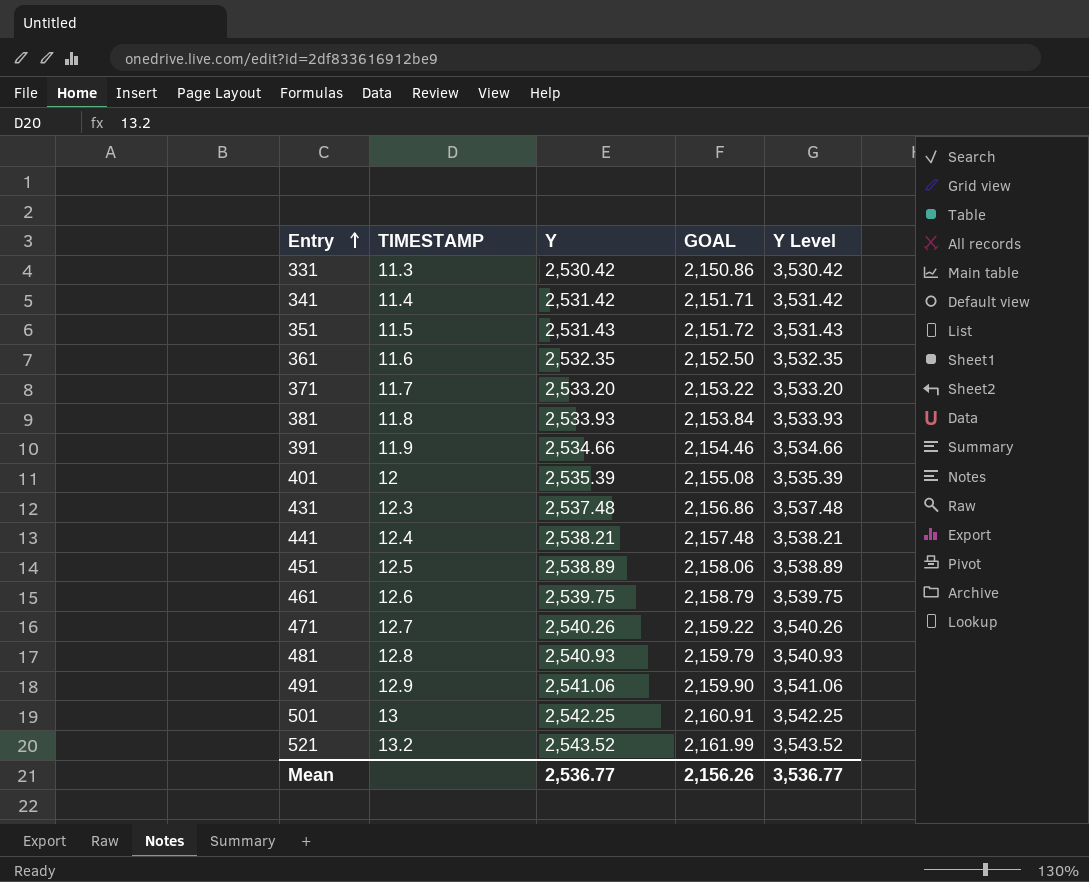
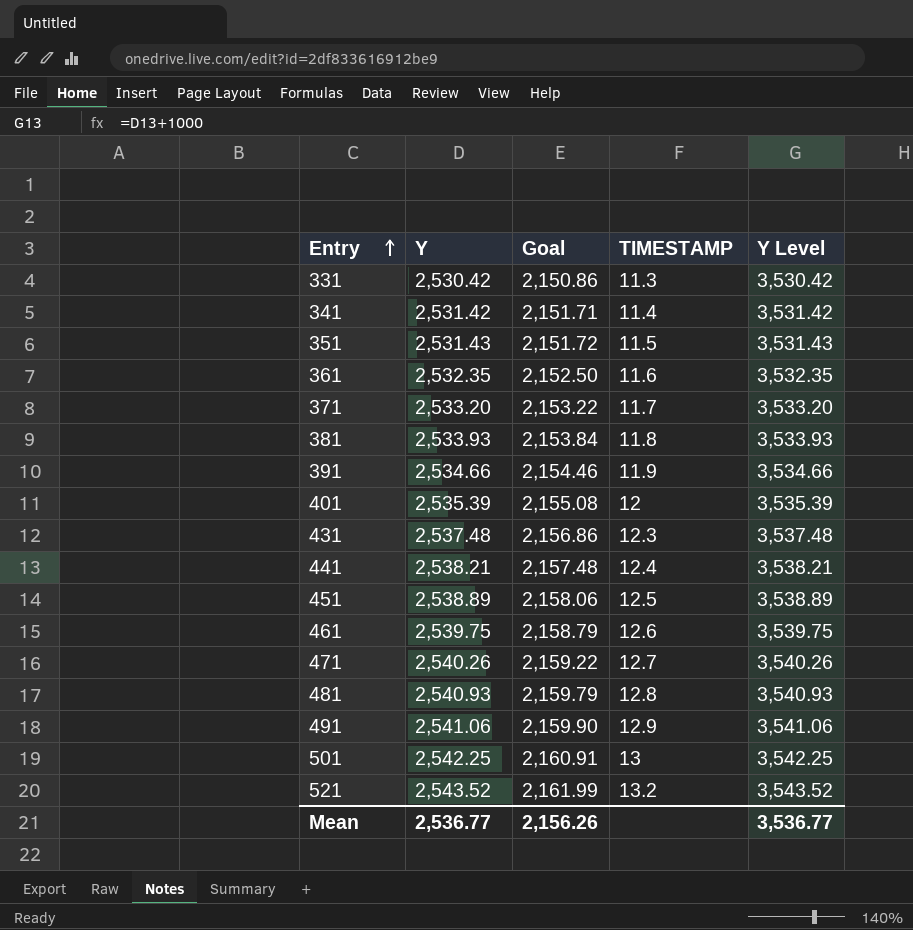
column name: GOAL -> Goal
column TIMESTAMP | position: 2 -> 4

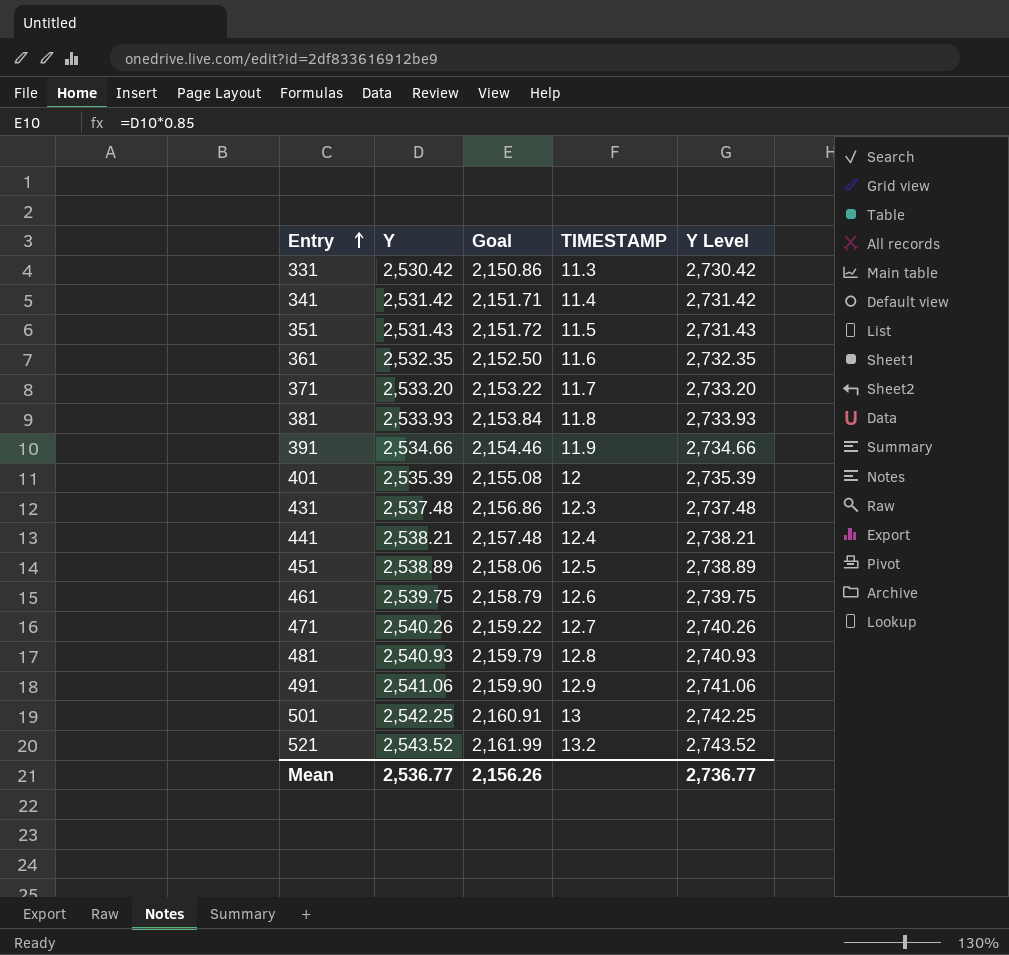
column Y Level | formula: [Y] + 1000 -> [Y] + 200
Mean | Y Level: 3,536.77 -> 2,736.77

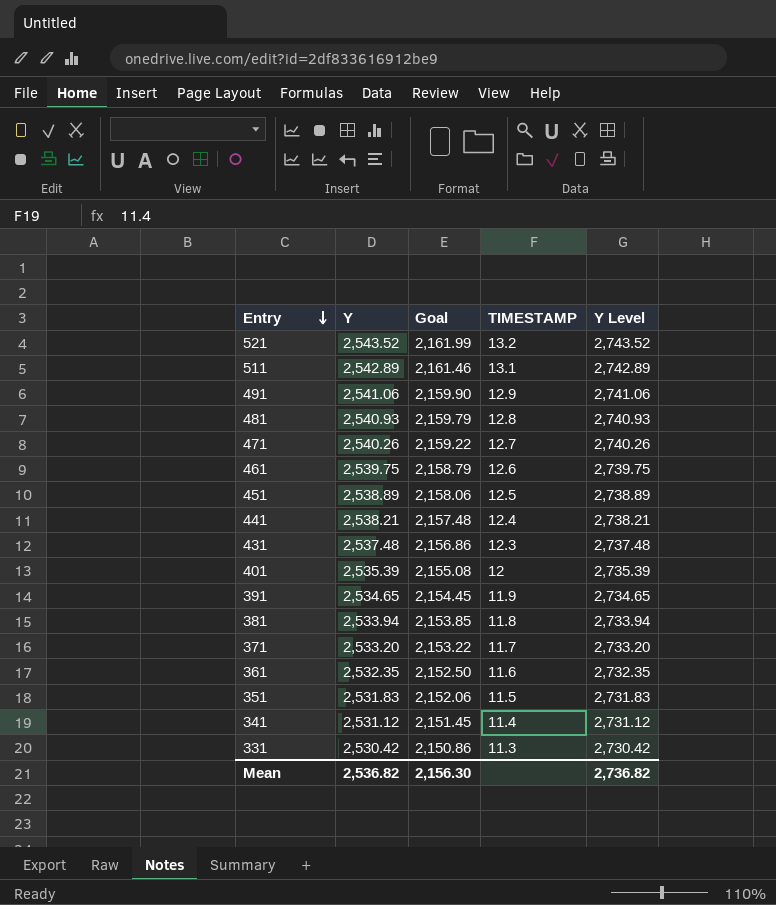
row order: Entry ascending -> Entry descending
row 501: 2,542.25 | 2,160.91 | 13 | 2,742.25 -> none
row 511: none -> 2,542.89 | 2,161.46 | 13.1 | 2,742.89
391 | Y: 2,534.66 -> 2,534.65
391 | Goal: 2,154.46 -> 2,154.45
391 | Y Level: 2,734.66 -> 2,734.65
381 | Y: 2,533.93 -> 2,533.94
381 | Goal: 2,153.84 -> 2,153.85
381 | Y Level: 2,733.93 -> 2,733.94
351 | Y: 2,531.43 -> 2,531.83
351 | Goal: 2,151.72 -> 2,152.06
351 | Y Level: 2,731.43 -> 2,731.83
341 | Y: 2,531.42 -> 2,531.12
341 | Goal: 2,151.71 -> 2,151.45
341 | Y Level: 2,731.42 -> 2,731.12
Mean | Y: 2,536.77 -> 2,536.82
Mean | Goal: 2,156.26 -> 2,156.30
Mean | Y Level: 2,736.77 -> 2,736.82

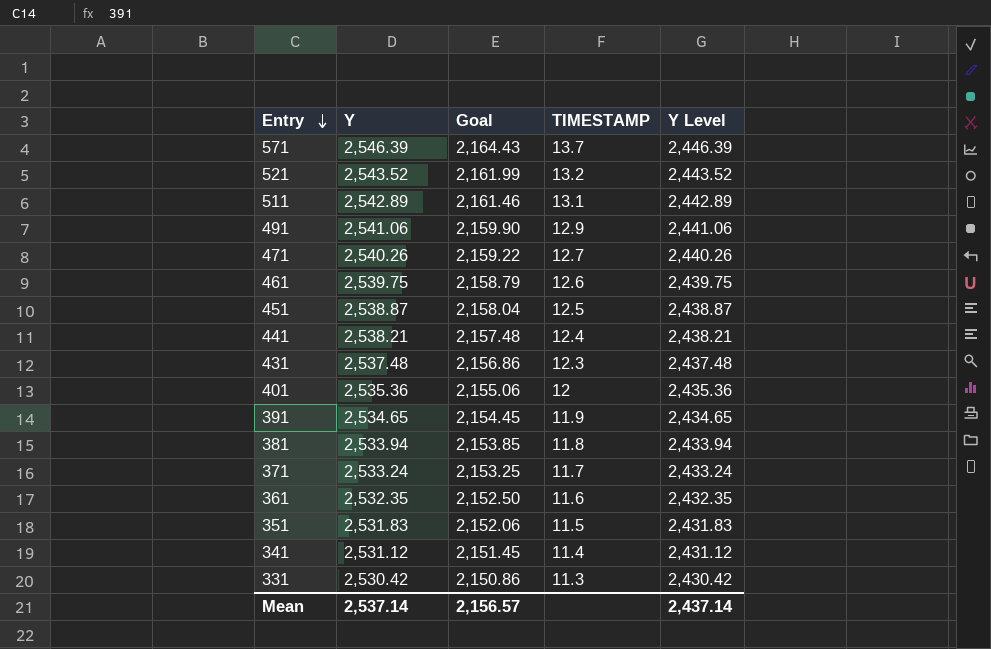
column Y Level | formula: [Y] + 200 -> [Y] - 100
row 481: 2,540.93 | 2,159.79 | 12.8 | 2,740.93 -> none
row 571: none -> 2,546.39 | 2,164.43 | 13.7 | 2,446.39
451 | Y: 2,538.89 -> 2,538.87
451 | Goal: 2,158.06 -> 2,158.04
401 | Y: 2,535.39 -> 2,535.36
401 | Goal: 2,155.08 -> 2,155.06
371 | Y: 2,533.20 -> 2,533.24
371 | Goal: 2,153.22 -> 2,153.25
Mean | Y: 2,536.82 -> 2,537.14
Mean | Goal: 2,156.30 -> 2,156.57
Mean | Y Level: 2,736.82 -> 2,437.14

